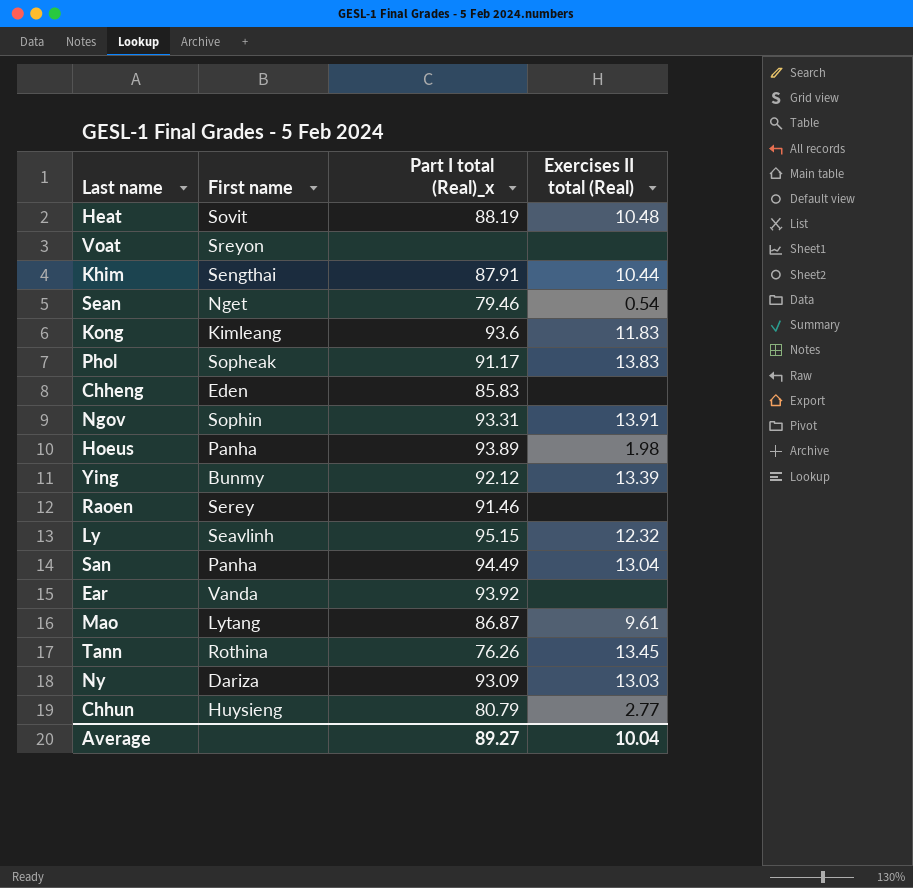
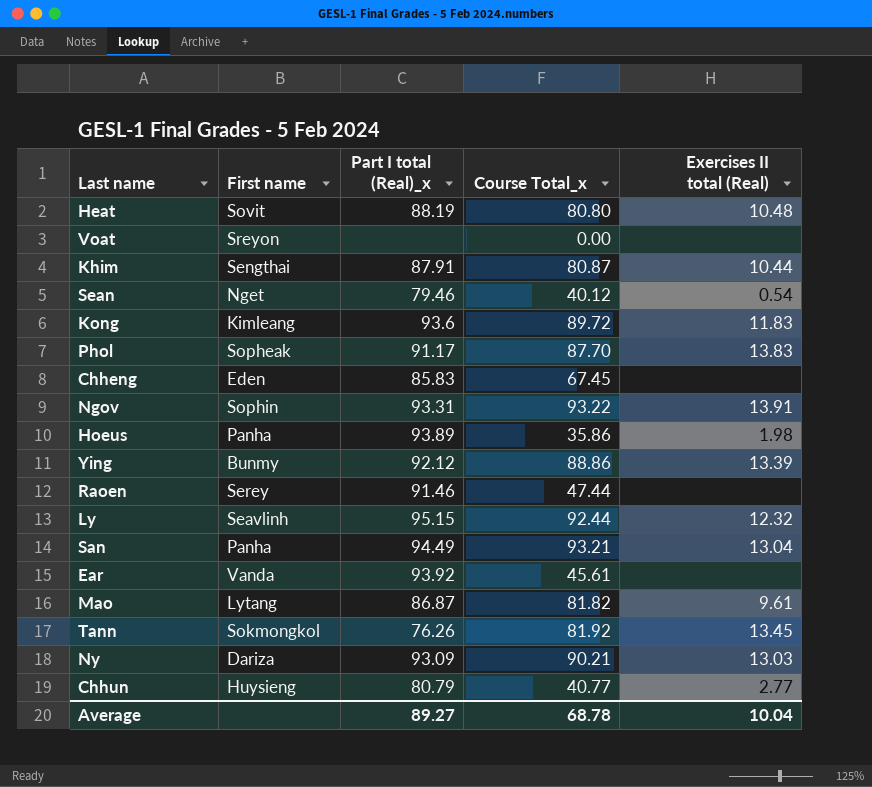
column Course Total_x | position: none -> 4
Tann | First name: Rothina -> Sokmongkol

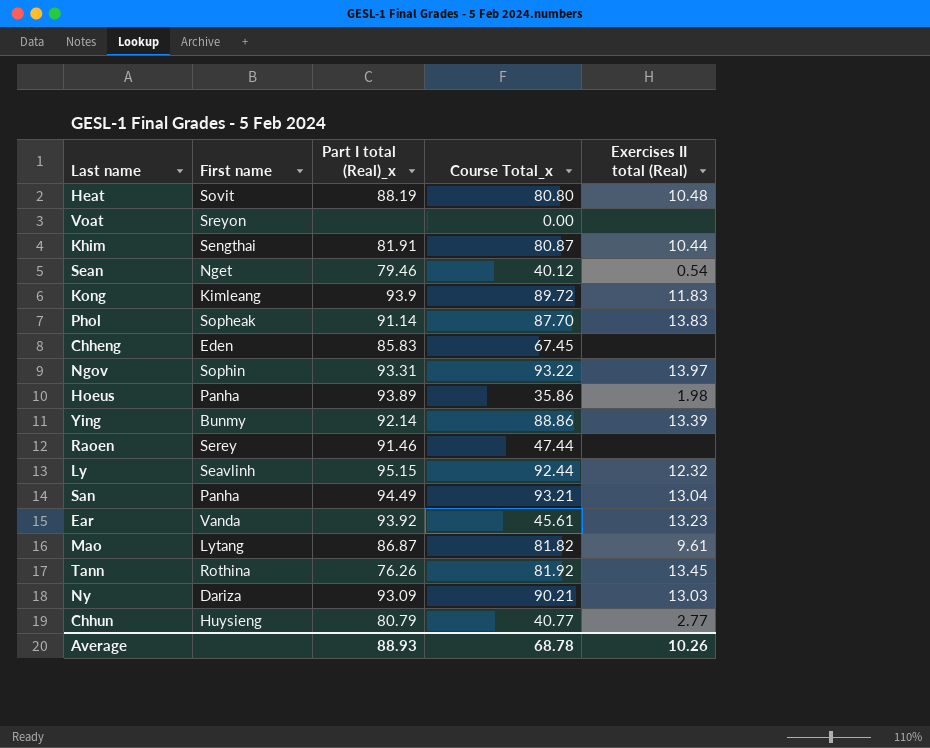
Khim | Part I total (Real)_x: 87.91 -> 81.91
Kong | Part I total (Real)_x: 93.6 -> 93.9
Phol | Part I total (Real)_x: 91.17 -> 91.14
Ngov | Exercises II total (Real): 13.91 -> 13.97
Ying | Part I total (Real)_x: 92.12 -> 92.14
Ear | Exercises II total (Real): none -> 13.23
Tann | First name: Sokmongkol -> Rothina
Average | Part I total (Real)_x: 89.27 -> 88.93
Average | Exercises II total (Real): 10.04 -> 10.26

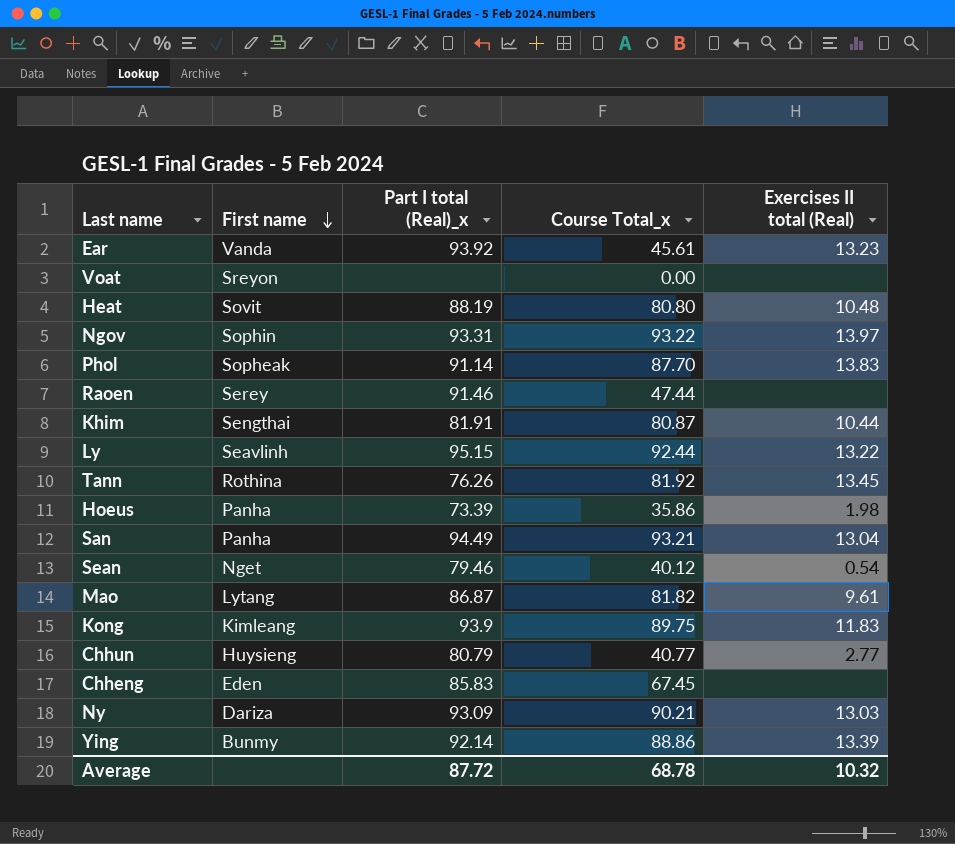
row order: none -> First name descending
Ly | Exercises II total (Real): 12.32 -> 13.22
Hoeus | Part I total (Real)_x: 93.89 -> 73.39
Kong | Course Total_x: 89.72 -> 89.75
Average | Part I total (Real)_x: 88.93 -> 87.72
Average | Exercises II total (Real): 10.26 -> 10.32

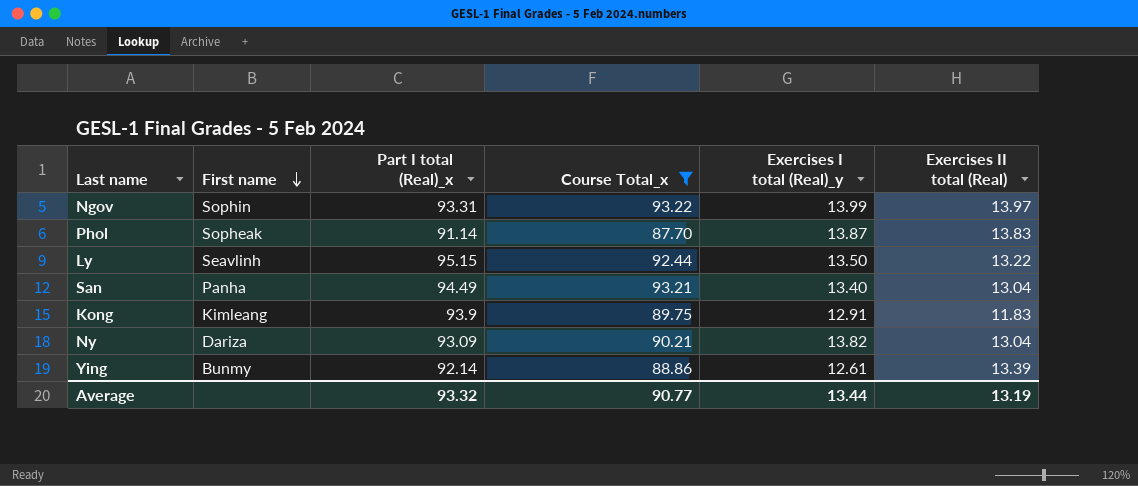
filter: none -> Course Total_x >= 87.70
column Exercises I total (Real)_y | position: none -> 5
Ny | Exercises II total (Real): 13.03 -> 13.04
Average | Part I total (Real)_x: 87.72 -> 93.32
Average | Course Total_x: 68.78 -> 90.77
Average | Exercises II total (Real): 10.32 -> 13.19

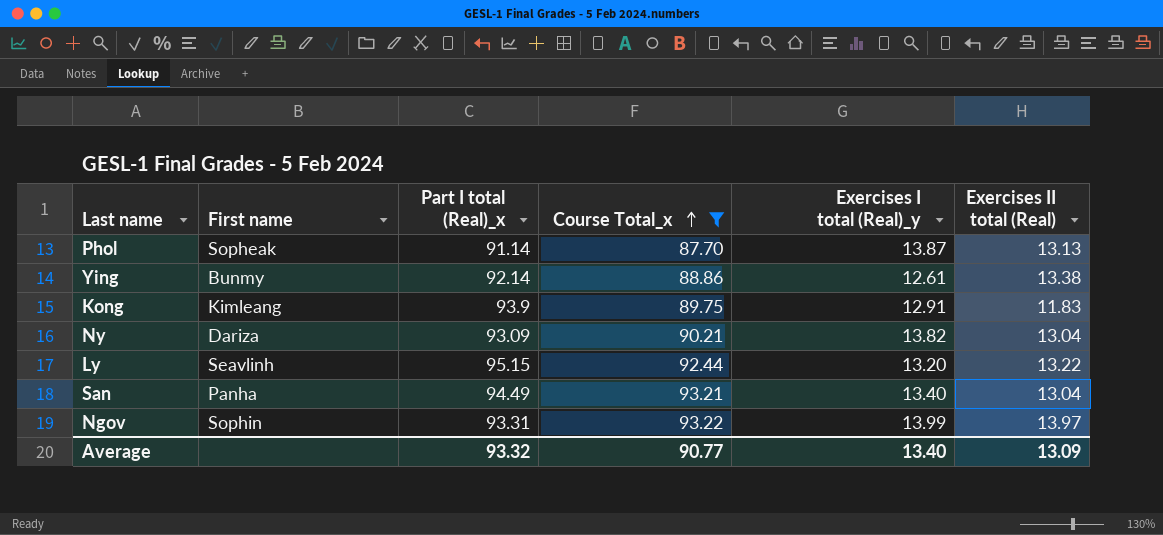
row order: First name descending -> Course Total_x ascending
Phol | Exercises II total (Real): 13.83 -> 13.13
Ying | Exercises II total (Real): 13.39 -> 13.38
Ly | Exercises I total (Real)_y: 13.50 -> 13.20
Average | Exercises I total (Real)_y: 13.44 -> 13.40
Average | Exercises II total (Real): 13.19 -> 13.09

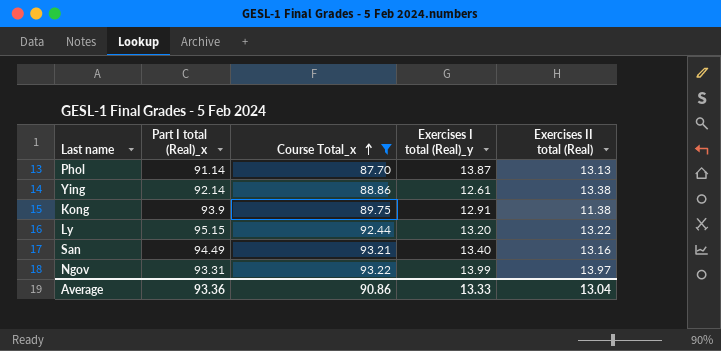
column First name | position: 2 -> none
row Ny: Dariza | 93.09 | 90.21 | 13.82 | 13.04 -> none
Kong | Exercises II total (Real): 11.83 -> 11.38
San | Exercises II total (Real): 13.04 -> 13.16
Average | Part I total (Real)_x: 93.32 -> 93.36
Average | Course Total_x: 90.77 -> 90.86
Average | Exercises I total (Real)_y: 13.40 -> 13.33
Average | Exercises II total (Real): 13.09 -> 13.04

